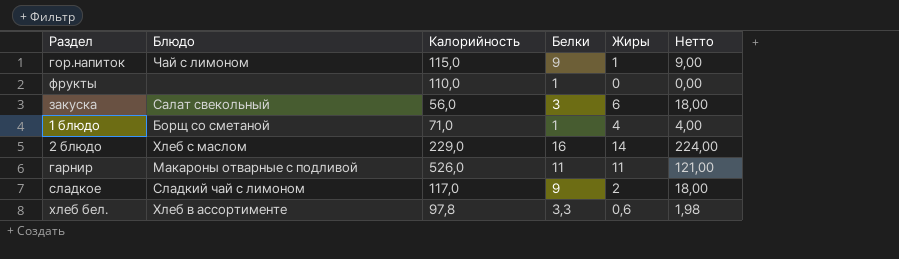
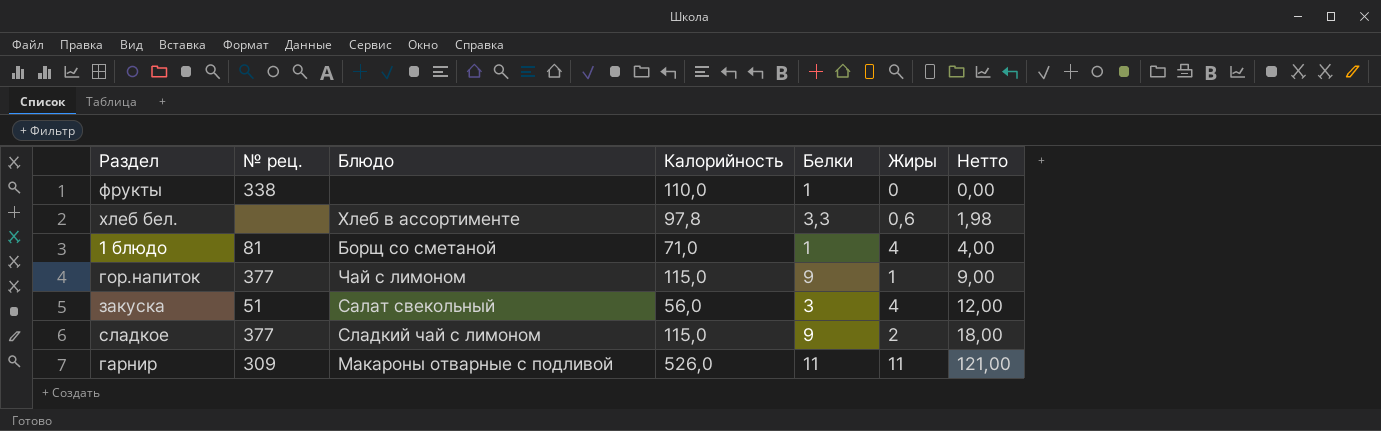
row order: none -> Нетто ascending
column № рец. | position: none -> 2
row 2 блюдо: Хлеб с маслом | 229,0 | 16 | 14 | 224,00 -> none
закуска | Жиры: 6 -> 4
закуска | Нетто: 18,00 -> 12,00
сладкое | Калорийность: 117,0 -> 115,0

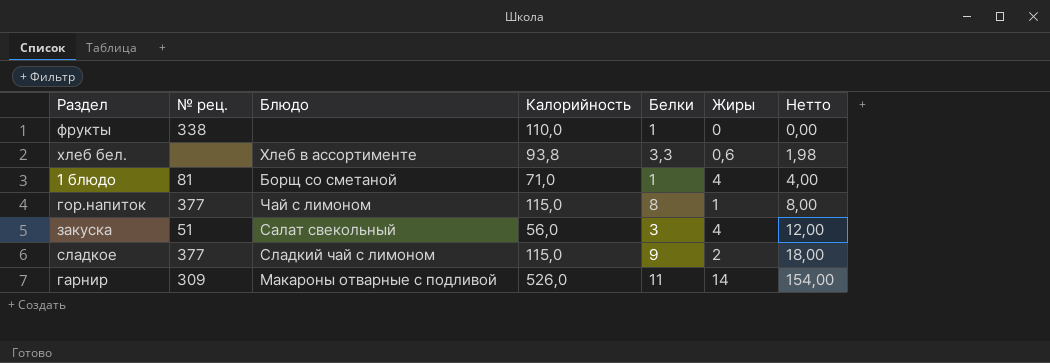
хлеб бел. | Калорийность: 97,8 -> 93,8
гор.напиток | Белки: 9 -> 8
гор.напиток | Нетто: 9,00 -> 8,00
гарнир | Жиры: 11 -> 14
гарнир | Нетто: 121,00 -> 154,00

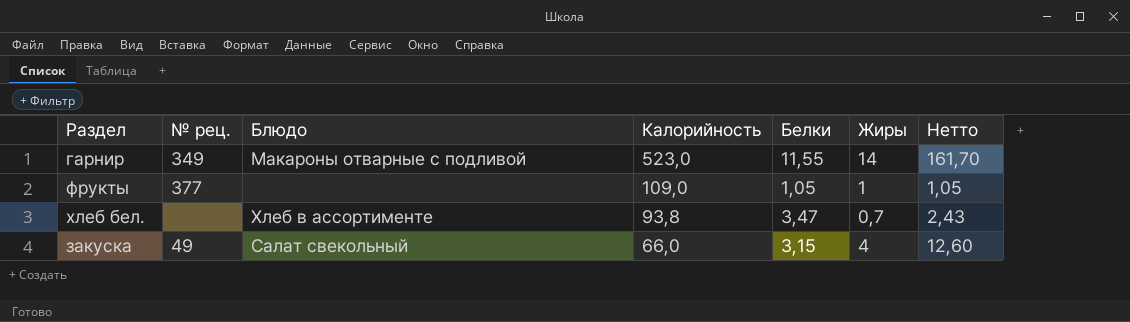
row order: Нетто ascending -> Калорийность descending
row 1 блюдо: 81 | Борщ со сметаной | 71,0 | 1 | 4 | 4,00 -> none
row гор.напиток: 377 | Чай с лимоном | 115,0 | 8 | 1 | 8,00 -> none
row сладкое: 377 | Сладкий чай с лимоном | 115,0 | 9 | 2 | 18,00 -> none
гарнир | № рец.: 309 -> 349
гарнир | Калорийность: 526,0 -> 523,0
гарнир | Белки: 11 -> 11,55
гарнир | Нетто: 154,00 -> 161,70
фрукты | № рец.: 338 -> 377
фрукты | Калорийность: 110,0 -> 109,0
фрукты | Белки: 1 -> 1,05
фрукты | Жиры: 0 -> 1
фрукты | Нетто: 0,00 -> 1,05
хлеб бел. | Белки: 3,3 -> 3,47
хлеб бел. | Жиры: 0,6 -> 0,7
хлеб бел. | Нетто: 1,98 -> 2,43
закуска | № рец.: 51 -> 49
закуска | Калорийность: 56,0 -> 66,0
закуска | Белки: 3 -> 3,15
закуска | Нетто: 12,00 -> 12,60

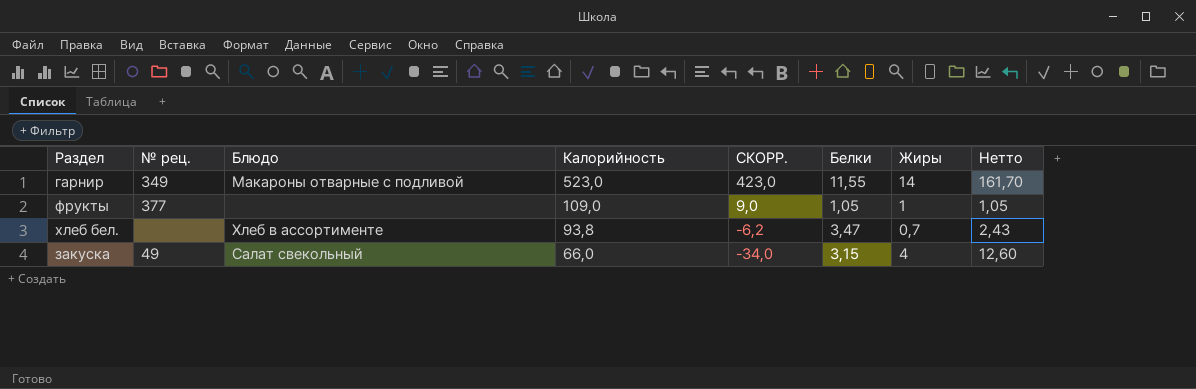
column СКОРР. | formula: none -> [Калорийность] - 100

